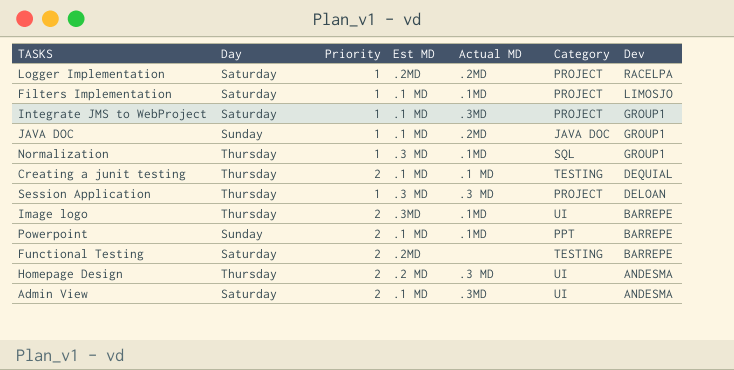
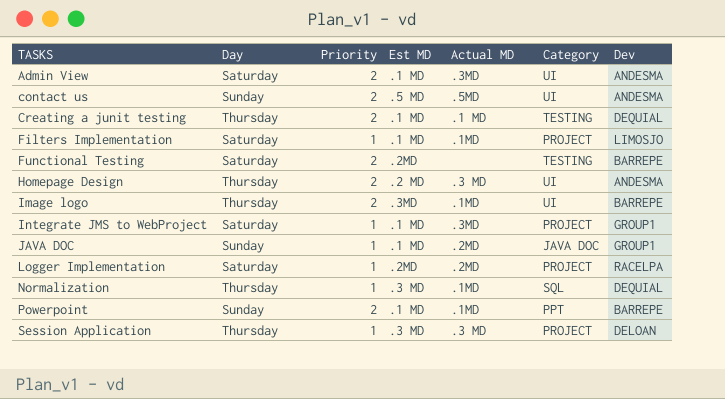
row order: Dev descending -> TASKS ascending
row contact us: none -> Sunday | 2 | .5 MD | .5MD | UI | ANDESMA
Normalization | Dev: GROUP1 -> DEQUIAL

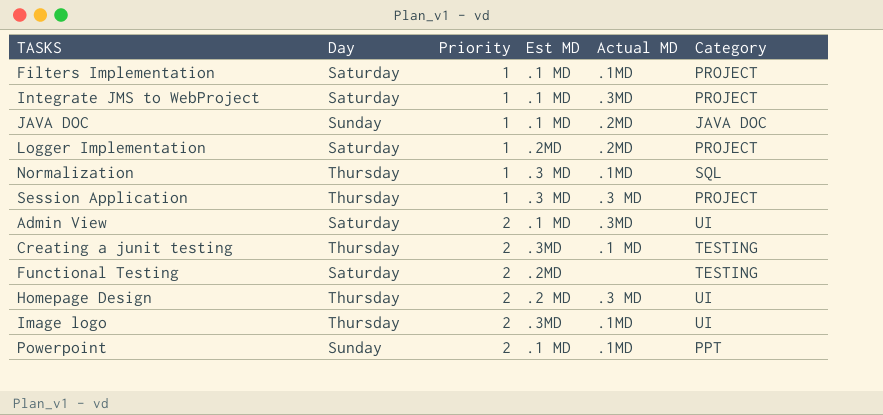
row order: TASKS ascending -> Priority ascending
column Dev | position: 7 -> none
row contact us: Sunday | 2 | .5 MD | .5MD | UI | ANDESMA -> none
Creating a junit testing | Est MD: .1 MD -> .3MD

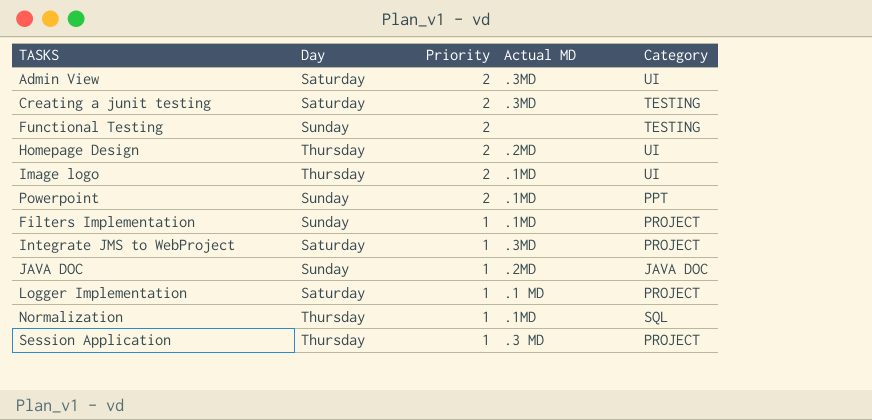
row order: Priority ascending -> Priority descending
column Est MD | position: 4 -> none
Creating a junit testing | Day: Thursday -> Saturday
Creating a junit testing | Actual MD: .1 MD -> .3MD
Functional Testing | Day: Saturday -> Sunday
Homepage Design | Actual MD: .3 MD -> .2MD
Filters Implementation | Day: Saturday -> Sunday
Logger Implementation | Actual MD: .2MD -> .1 MD

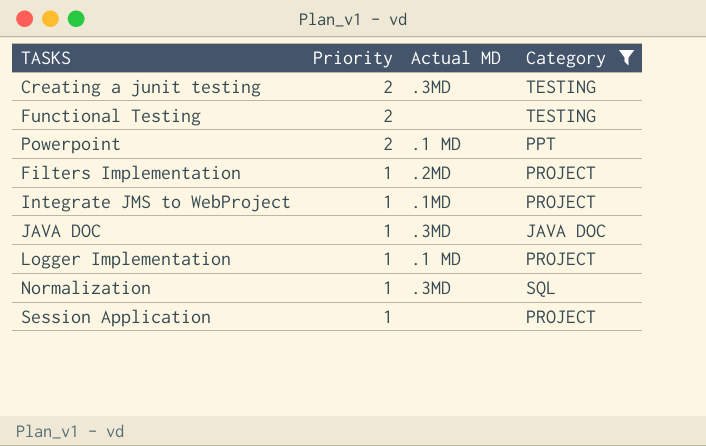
filter: none -> Category != UI
column Day | position: 2 -> none
Powerpoint | Actual MD: .1MD -> .1 MD
Filters Implementation | Actual MD: .1MD -> .2MD
Integrate JMS to WebProject | Actual MD: .3MD -> .1MD
JAVA DOC | Actual MD: .2MD -> .3MD
Normalization | Actual MD: .1MD -> .3MD
Session Application | Actual MD: .3 MD -> none

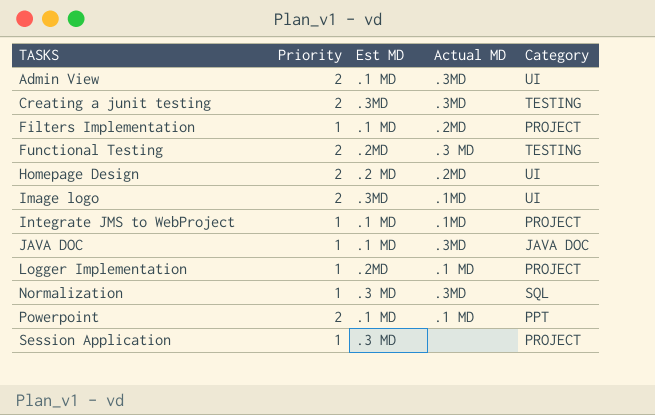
filter: Category != UI -> none
row order: Priority descending -> TASKS ascending
column Est MD | position: none -> 3
Functional Testing | Actual MD: none -> .3 MD

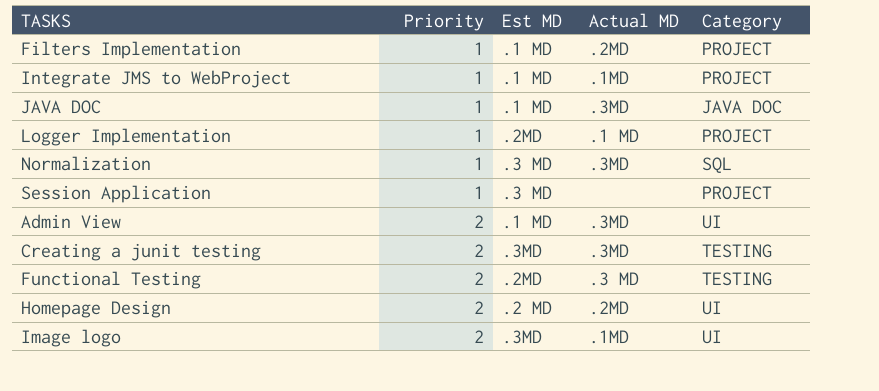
row order: TASKS ascending -> Priority ascending
row Powerpoint: 2 | .1 MD | .1 MD | PPT -> none

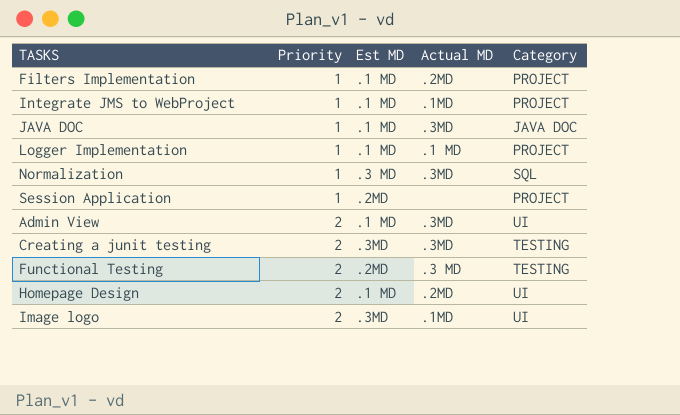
Logger Implementation | Est MD: .2MD -> .1 MD
Session Application | Est MD: .3 MD -> .2MD
Homepage Design | Est MD: .2 MD -> .1 MD

